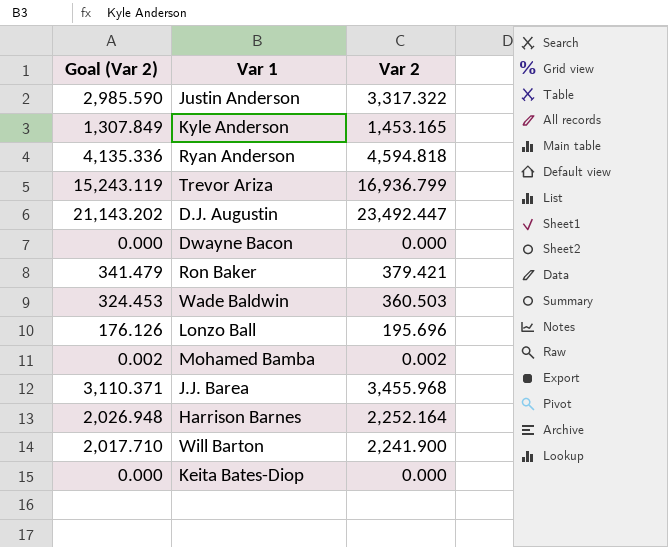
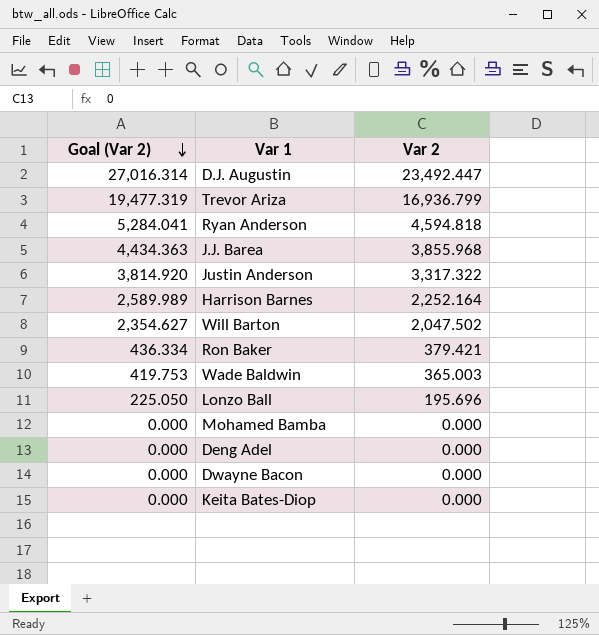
row order: none -> Goal (Var 2) descending
column Goal (Var 2) | formula: [Var 2] * 0.9 -> [Var 2] * 1.15
row Kyle Anderson: 1,307.849 | 1,453.165 -> none
J.J. Barea | Var 2: 3,455.968 -> 3,855.968
Will Barton | Var 2: 2,241.900 -> 2,047.502
Wade Baldwin | Var 2: 360.503 -> 365.003
Mohamed Bamba | Var 2: 0.002 -> 0.000
row Deng Adel: none -> 0.000 | 0.000

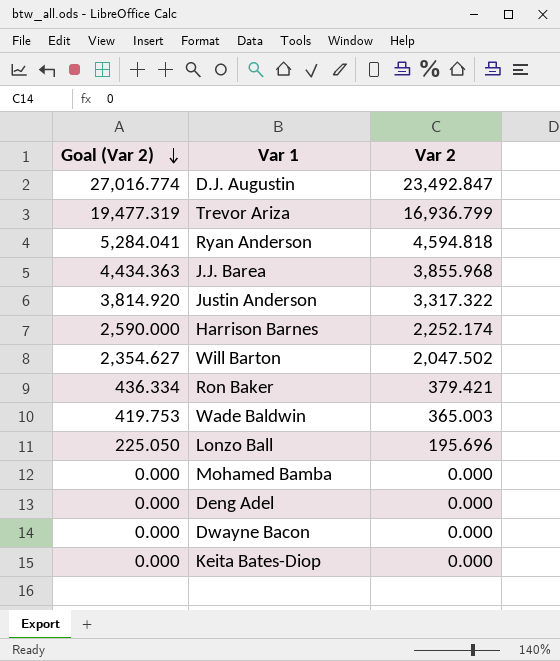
D.J. Augustin | Goal (Var 2): 27,016.314 -> 27,016.774
D.J. Augustin | Var 2: 23,492.447 -> 23,492.847
Harrison Barnes | Goal (Var 2): 2,589.989 -> 2,590.000
Harrison Barnes | Var 2: 2,252.164 -> 2,252.174

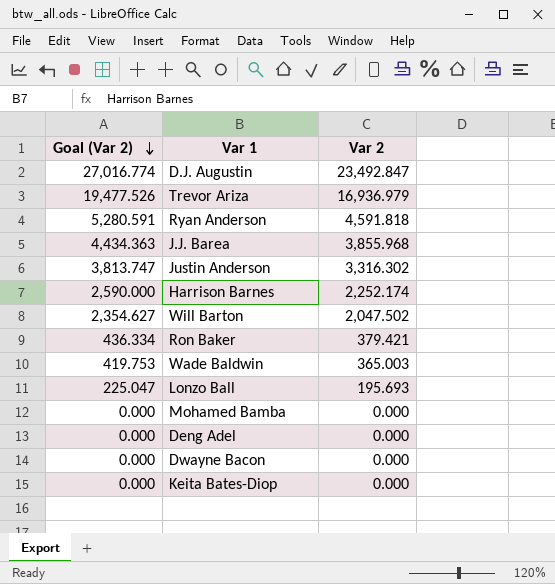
Trevor Ariza | Goal (Var 2): 19,477.319 -> 19,477.526
Trevor Ariza | Var 2: 16,936.799 -> 16,936.979
Ryan Anderson | Goal (Var 2): 5,284.041 -> 5,280.591
Ryan Anderson | Var 2: 4,594.818 -> 4,591.818
Justin Anderson | Goal (Var 2): 3,814.920 -> 3,813.747
Justin Anderson | Var 2: 3,317.322 -> 3,316.302
Lonzo Ball | Goal (Var 2): 225.050 -> 225.047
Lonzo Ball | Var 2: 195.696 -> 195.693

